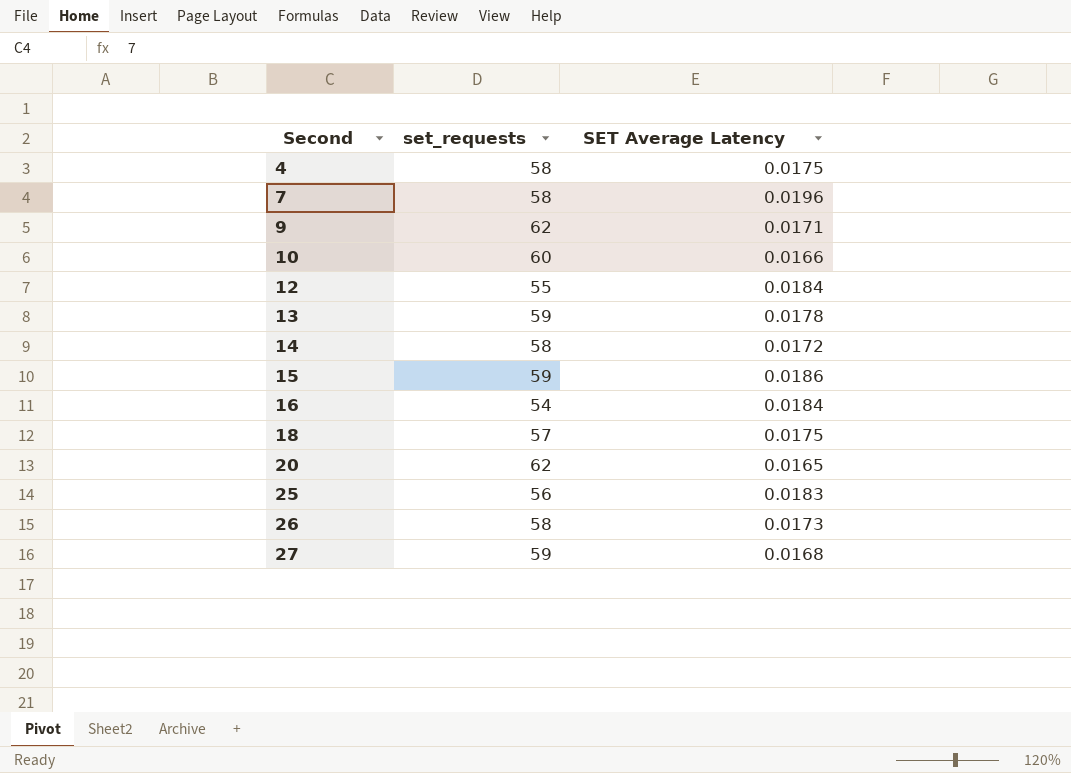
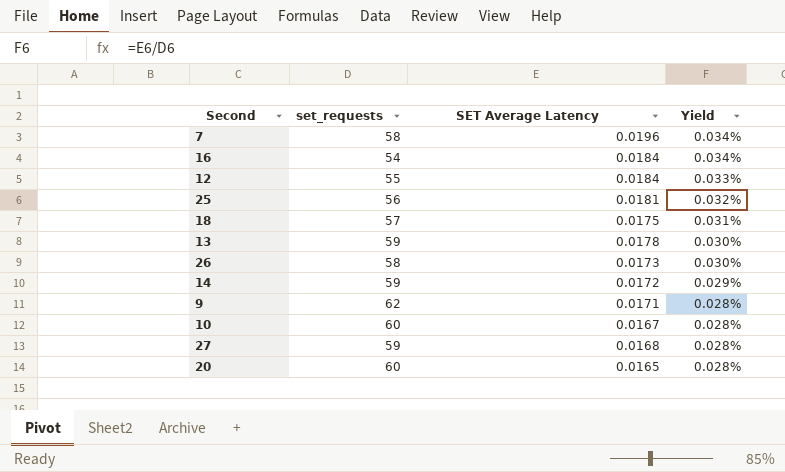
row order: Second ascending -> Yield descending
column Yield | formula: none -> [SET Average Latency] / [set_requests]
row 4: 58 | 0.0175 -> none
row 15: 59 | 0.0186 -> none
25 | SET Average Latency: 0.0183 -> 0.0181
14 | set_requests: 58 -> 59
10 | SET Average Latency: 0.0166 -> 0.0167
20 | set_requests: 62 -> 60

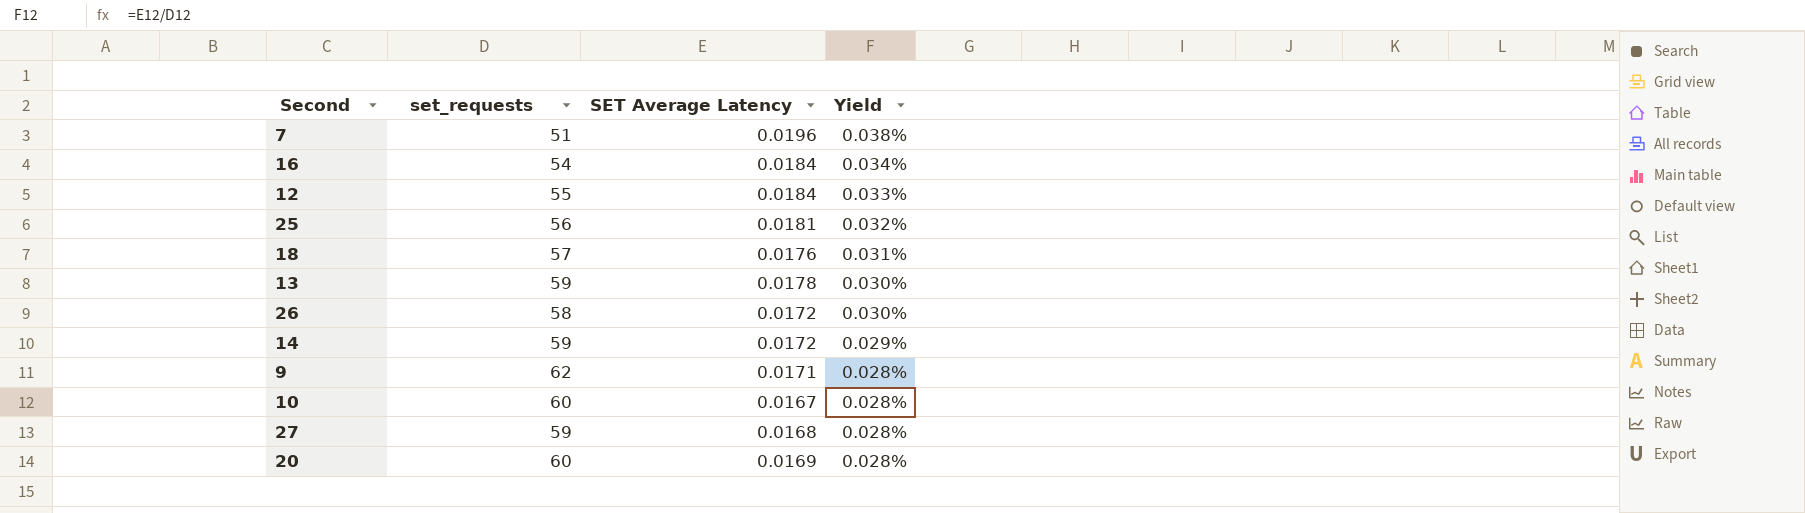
7 | set_requests: 58 -> 51
7 | Yield: 0.034% -> 0.038%
18 | SET Average Latency: 0.0175 -> 0.0176
26 | SET Average Latency: 0.0173 -> 0.0172
20 | SET Average Latency: 0.0165 -> 0.0169

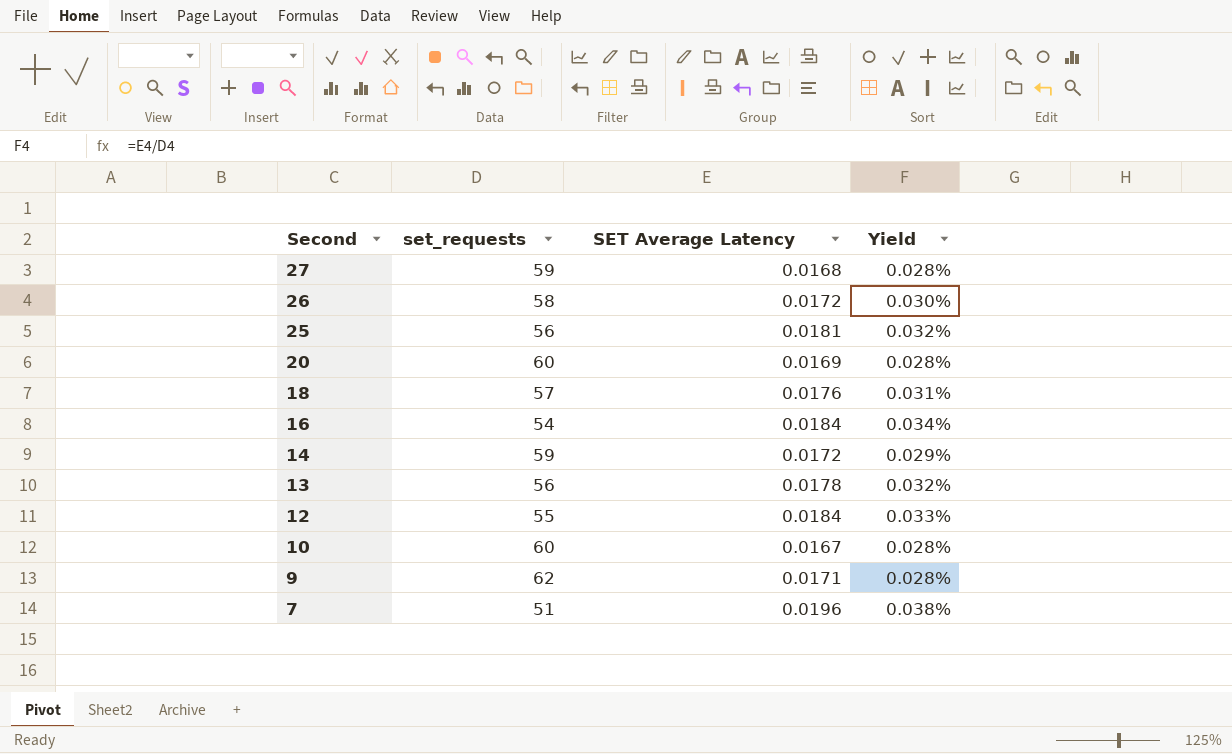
row order: Yield descending -> Second descending
13 | set_requests: 59 -> 56
13 | Yield: 0.030% -> 0.032%

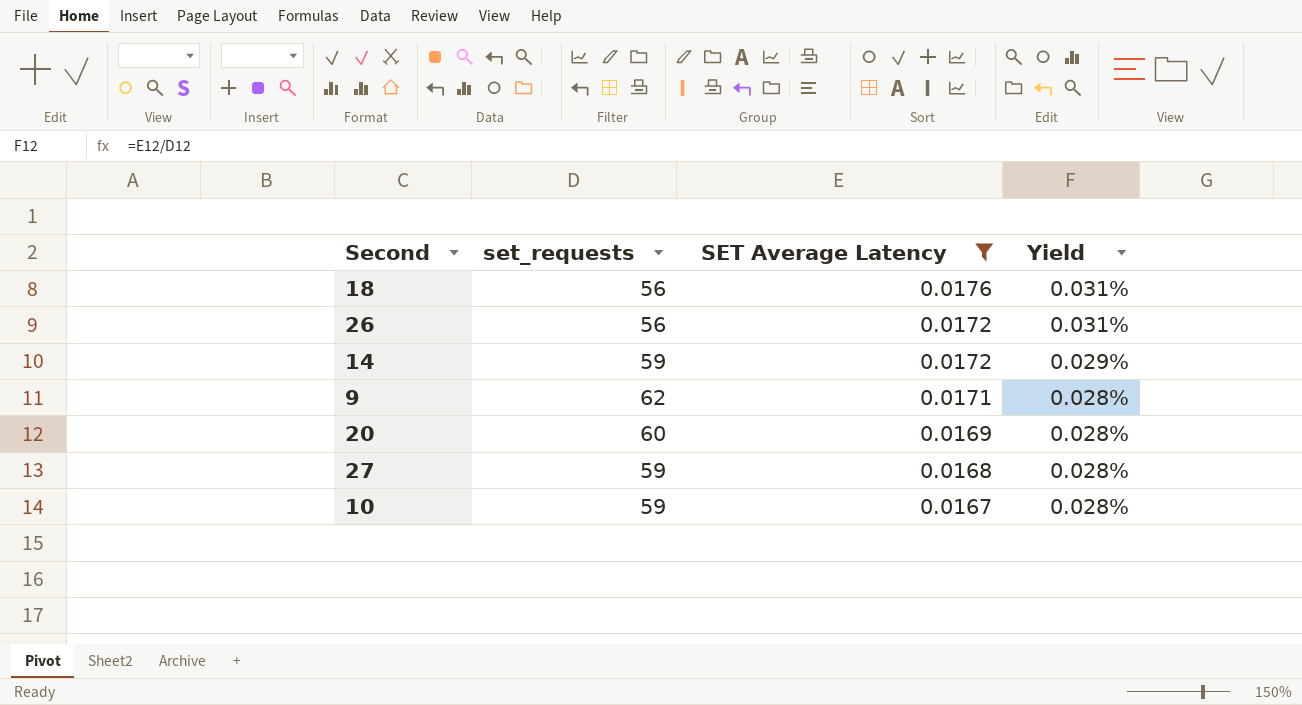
filter: none -> SET Average Latency <= 0.0176
row order: Second descending -> SET Average Latency descending
18 | set_requests: 57 -> 56
26 | set_requests: 58 -> 56
26 | Yield: 0.030% -> 0.031%
10 | set_requests: 60 -> 59

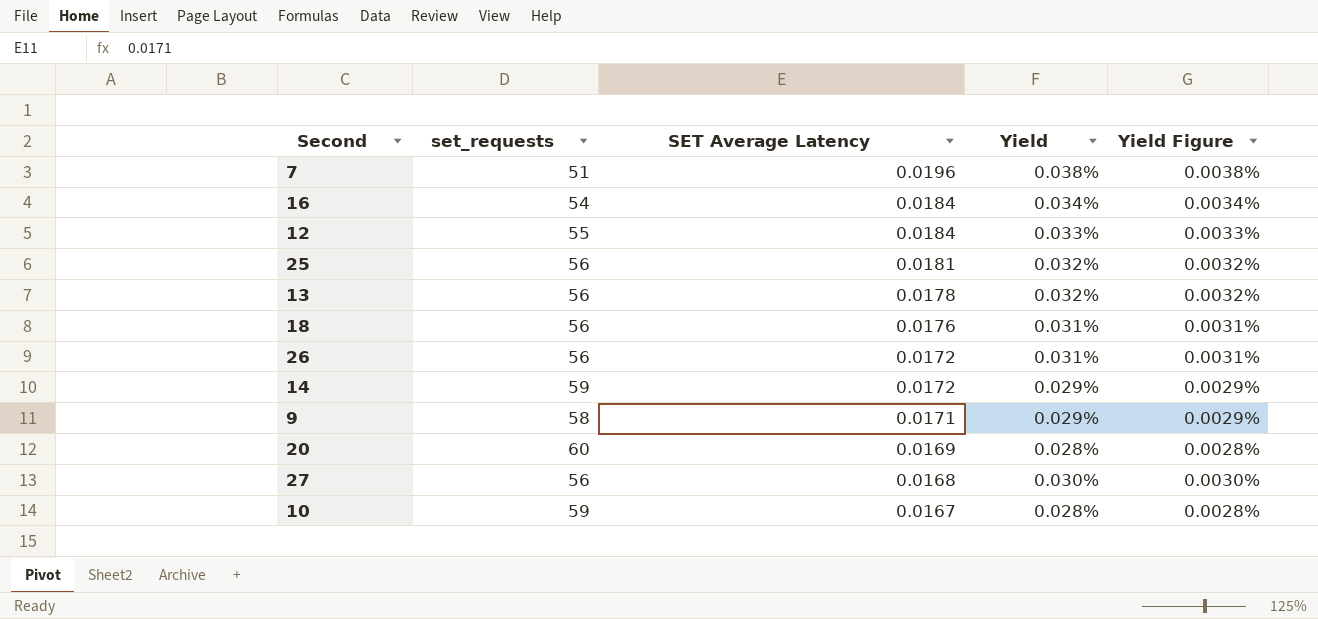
filter: SET Average Latency <= 0.0176 -> none
column Yield Figure | formula: none -> [Yield] * 0.1
9 | set_requests: 62 -> 58
9 | Yield: 0.028% -> 0.029%
27 | set_requests: 59 -> 56
27 | Yield: 0.028% -> 0.030%

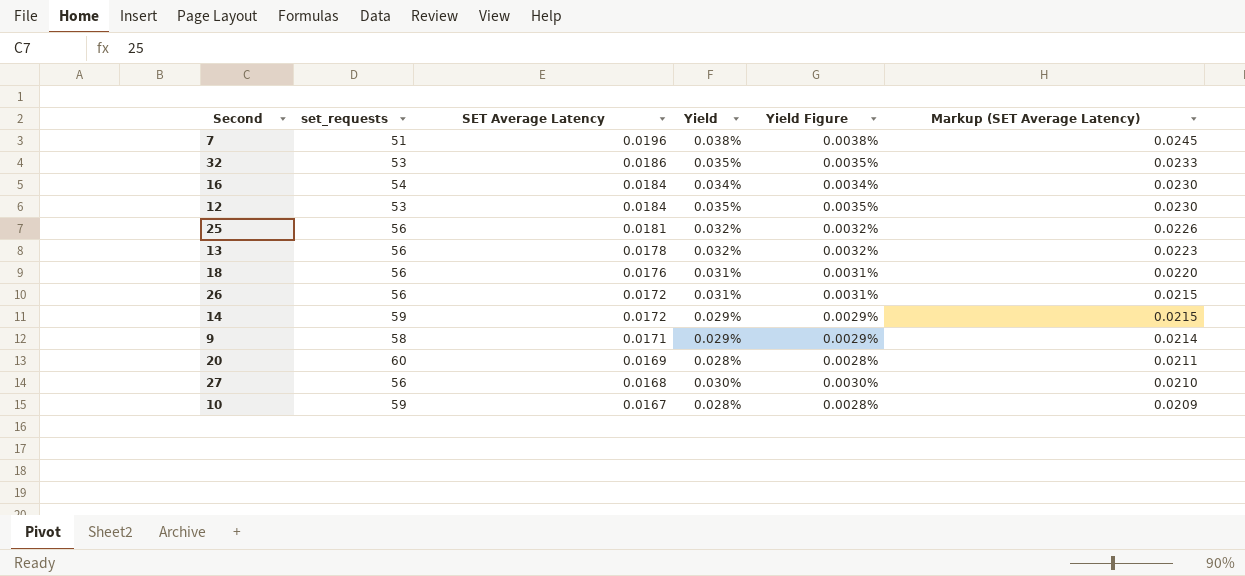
column Markup (SET Average Latency) | formula: none -> [SET Average Latency] * 1.25
row 32: none -> 53 | 0.0186 | 0.035% | 0.0035% | 0.0233
12 | set_requests: 55 -> 53
12 | Yield: 0.033% -> 0.035%
12 | Yield Figure: 0.0033% -> 0.0035%

